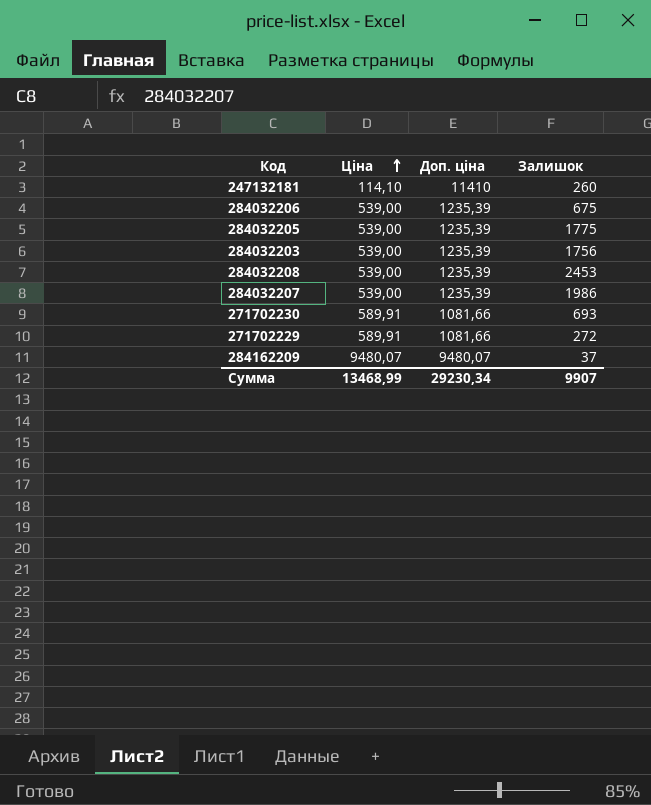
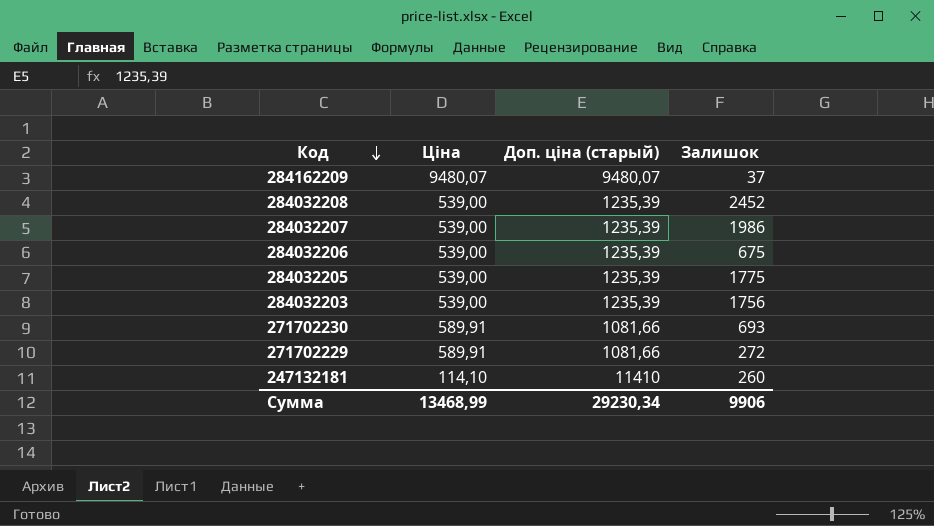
row order: Ціна ascending -> Код descending
column name: Доп. ціна -> Доп. ціна (старый)
284032208 | Залишок: 2453 -> 2452
Сумма | Залишок: 9907 -> 9906

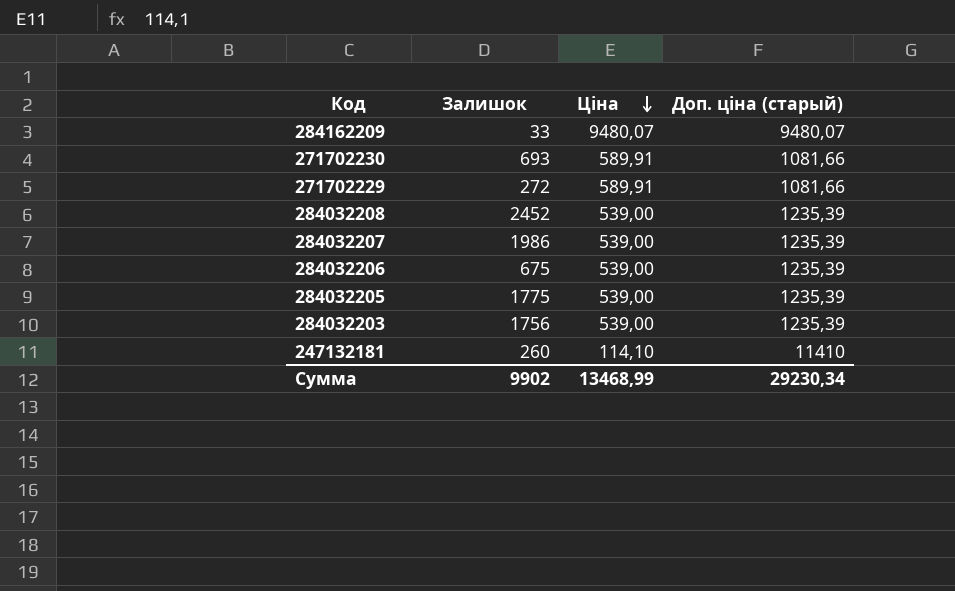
row order: Код descending -> Ціна descending
column Залишок | position: 4 -> 2
284162209 | Залишок: 37 -> 33
Сумма | Залишок: 9906 -> 9902

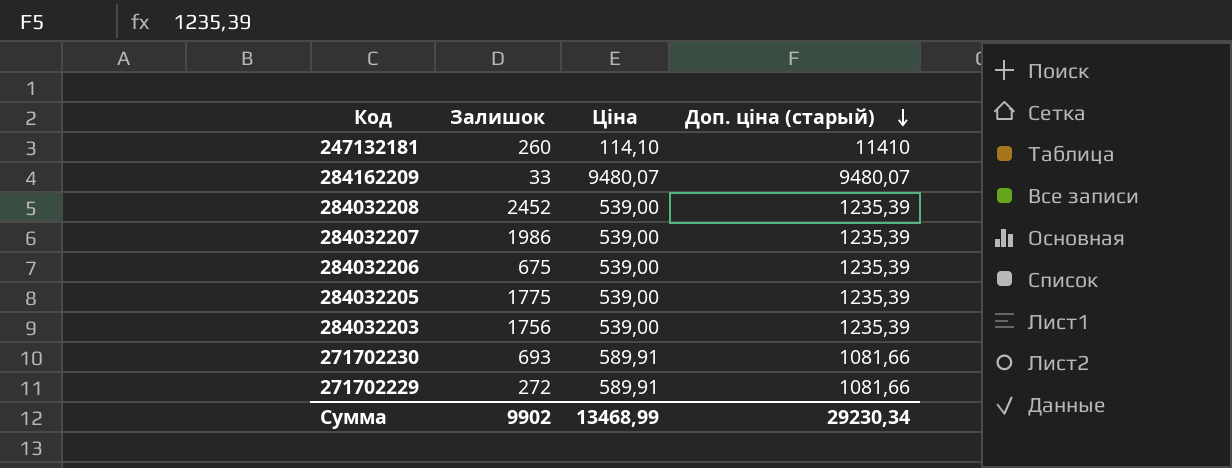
row order: Ціна descending -> Доп. ціна (старый) descending

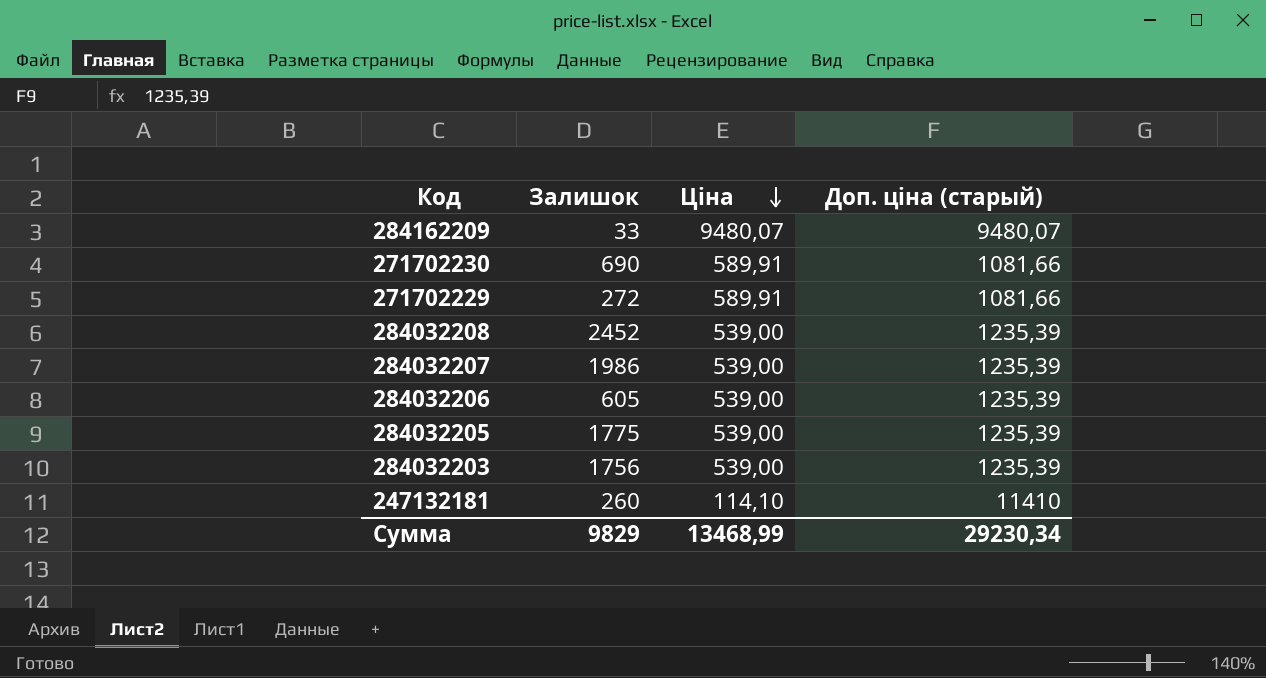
row order: Доп. ціна (старый) descending -> Ціна descending
271702230 | Залишок: 693 -> 690
284032206 | Залишок: 675 -> 605
Сумма | Залишок: 9902 -> 9829

